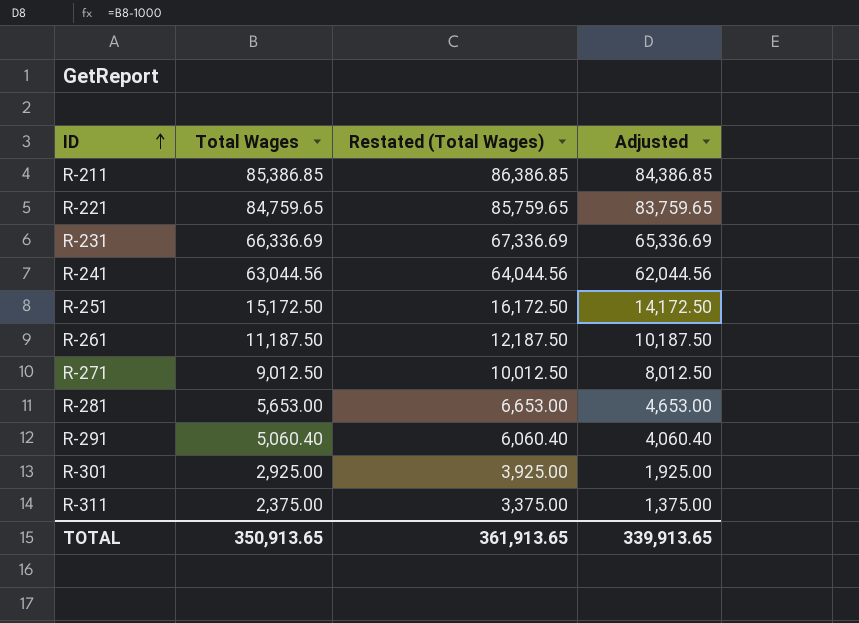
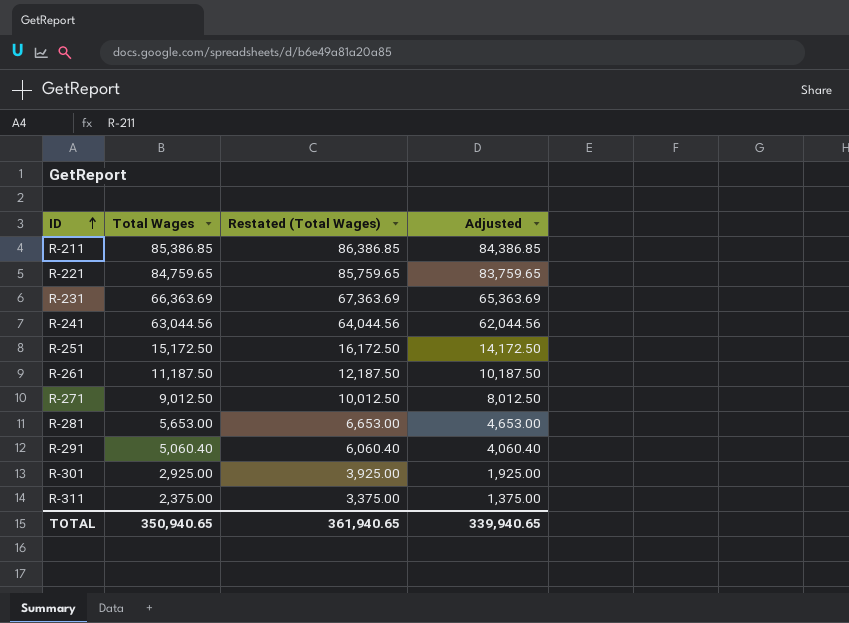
R-231 | Total Wages: 66,336.69 -> 66,363.69
R-231 | Restated (Total Wages): 67,336.69 -> 67,363.69
R-231 | Adjusted: 65,336.69 -> 65,363.69
TOTAL | Total Wages: 350,913.65 -> 350,940.65
TOTAL | Restated (Total Wages): 361,913.65 -> 361,940.65
TOTAL | Adjusted: 339,913.65 -> 339,940.65

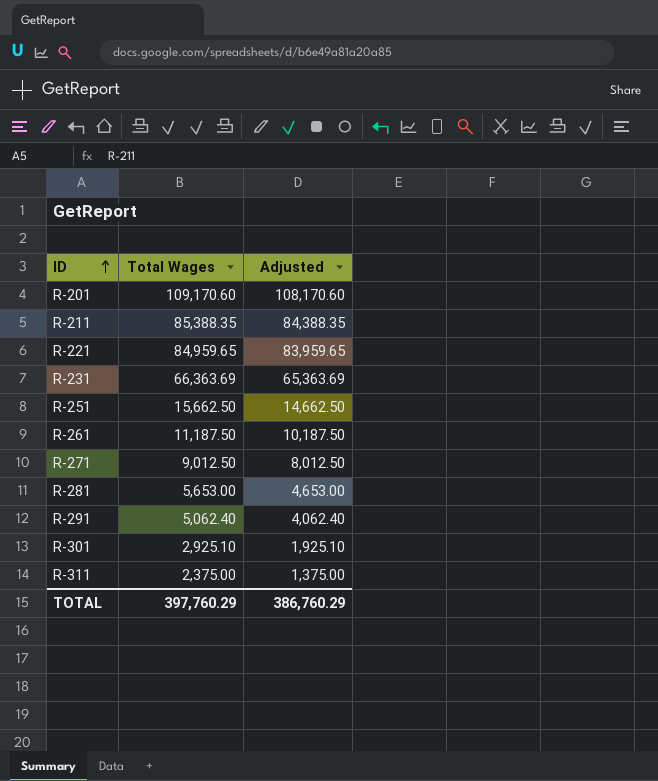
column Restated (Total Wages) | formula: [Total Wages] + 1000 -> none
row R-241: 63,044.56 | 64,044.56 | 62,044.56 -> none
row R-201: none -> 109,170.60 | 108,170.60
R-211 | Total Wages: 85,386.85 -> 85,388.35
R-211 | Adjusted: 84,386.85 -> 84,388.35
R-221 | Total Wages: 84,759.65 -> 84,959.65
R-221 | Adjusted: 83,759.65 -> 83,959.65
R-251 | Total Wages: 15,172.50 -> 15,662.50
R-251 | Adjusted: 14,172.50 -> 14,662.50
R-291 | Total Wages: 5,060.40 -> 5,062.40
R-291 | Adjusted: 4,060.40 -> 4,062.40
R-301 | Total Wages: 2,925.00 -> 2,925.10
R-301 | Adjusted: 1,925.00 -> 1,925.10
TOTAL | Total Wages: 350,940.65 -> 397,760.29
TOTAL | Adjusted: 339,940.65 -> 386,760.29

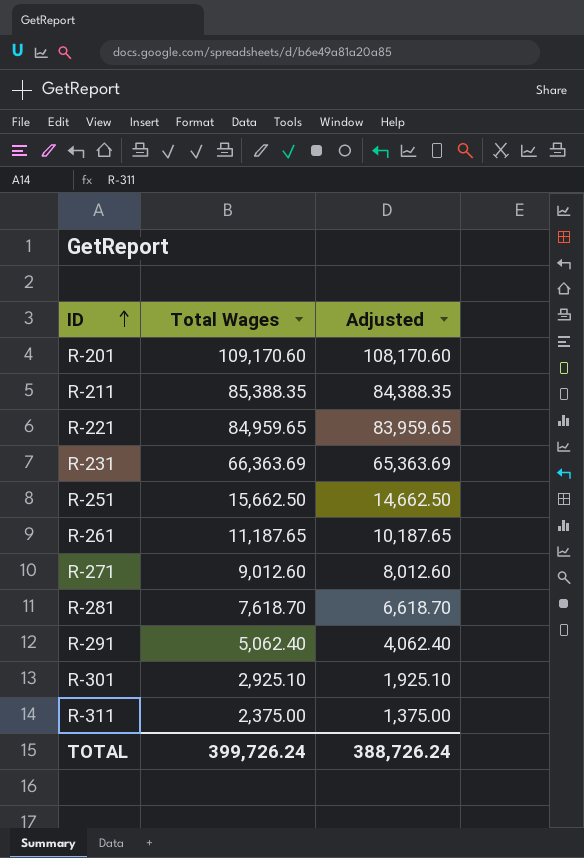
R-261 | Total Wages: 11,187.50 -> 11,187.65
R-261 | Adjusted: 10,187.50 -> 10,187.65
R-271 | Total Wages: 9,012.50 -> 9,012.60
R-271 | Adjusted: 8,012.50 -> 8,012.60
R-281 | Total Wages: 5,653.00 -> 7,618.70
R-281 | Adjusted: 4,653.00 -> 6,618.70
TOTAL | Total Wages: 397,760.29 -> 399,726.24
TOTAL | Adjusted: 386,760.29 -> 388,726.24

